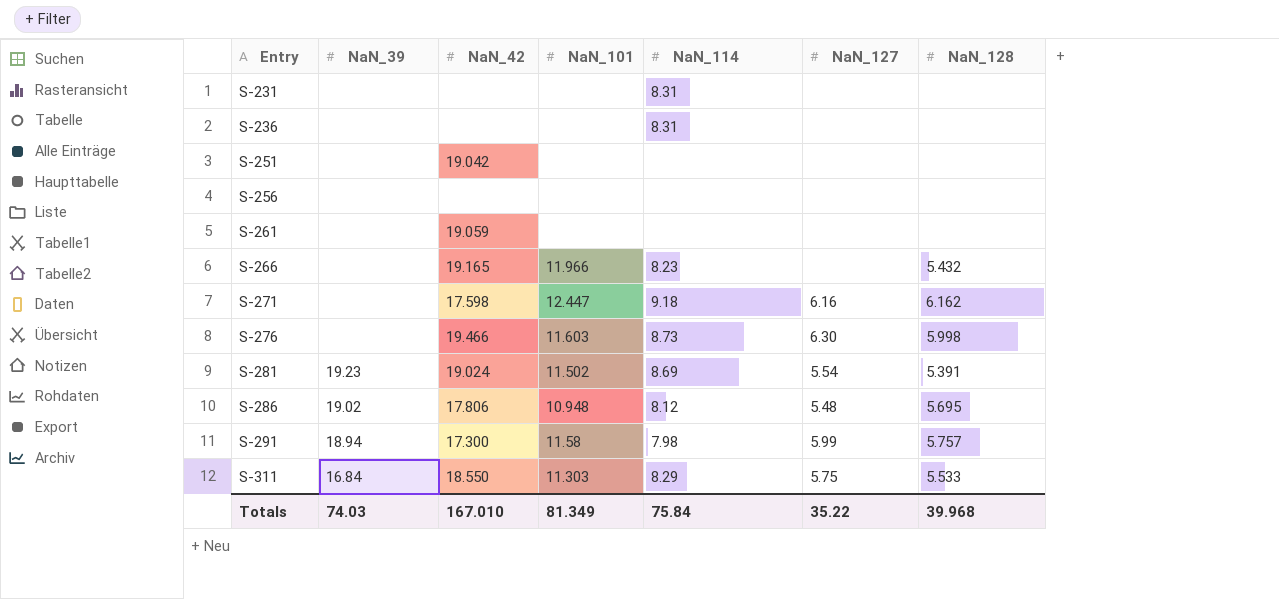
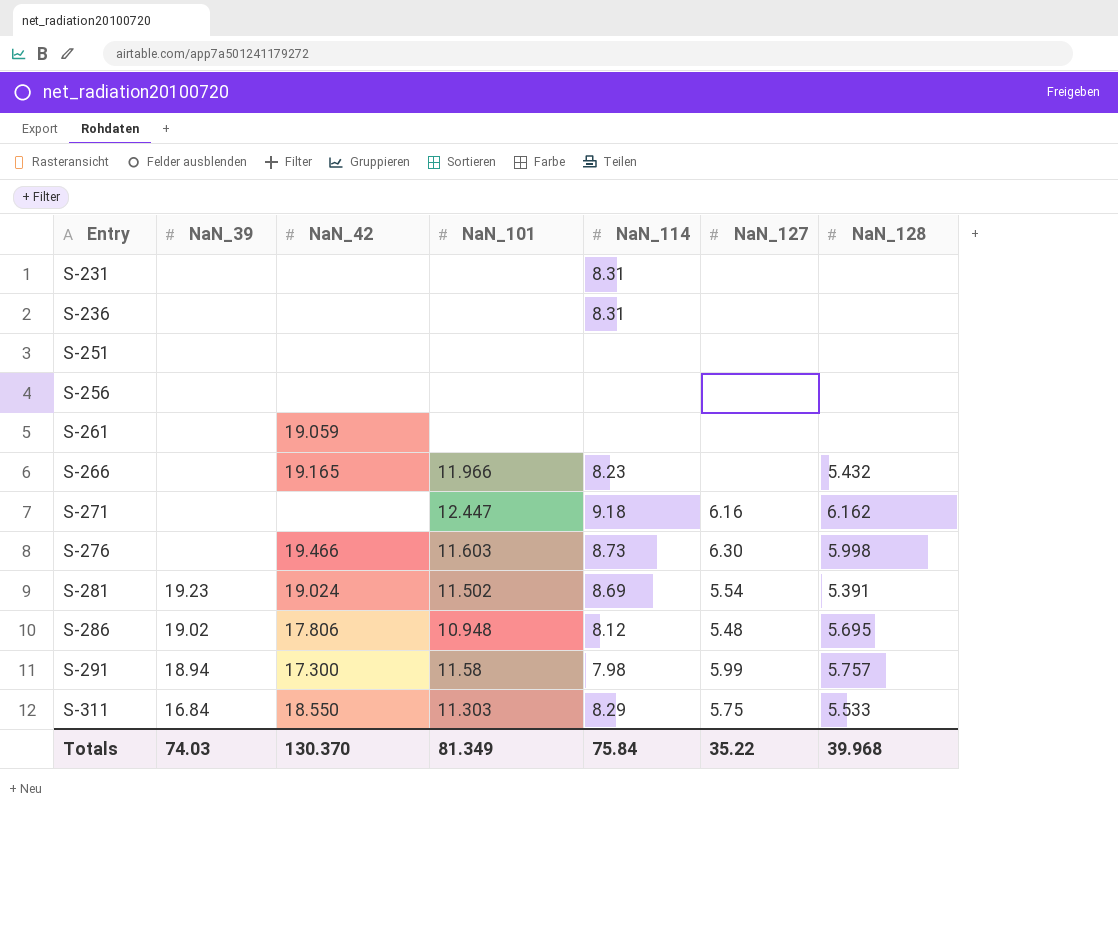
S-251 | NaN_42: 19.042 -> none
S-271 | NaN_42: 17.598 -> none
Totals | NaN_42: 167.010 -> 130.370

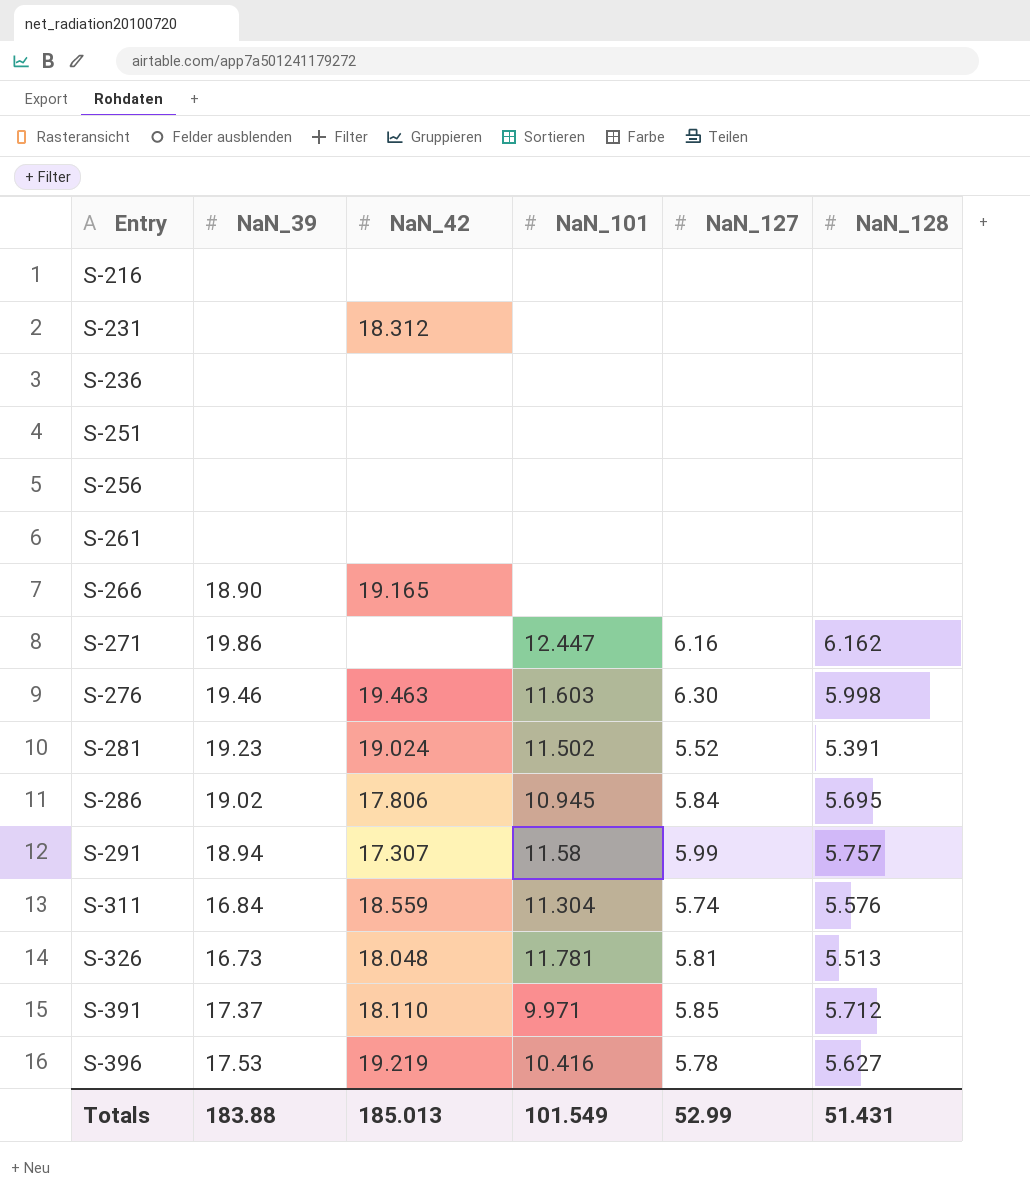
column NaN_114 | position: 5 -> none
row S-216: none -> none | none | none | none | none
S-231 | NaN_42: none -> 18.312
S-261 | NaN_42: 19.059 -> none
S-266 | NaN_39: none -> 18.90
S-266 | NaN_101: 11.966 -> none
S-266 | NaN_128: 5.432 -> none
S-271 | NaN_39: none -> 19.86
S-276 | NaN_39: none -> 19.46
S-276 | NaN_42: 19.466 -> 19.463
S-281 | NaN_127: 5.54 -> 5.52
S-286 | NaN_101: 10.948 -> 10.945
S-286 | NaN_127: 5.48 -> 5.84
S-291 | NaN_42: 17.300 -> 17.307
S-311 | NaN_42: 18.550 -> 18.559
S-311 | NaN_101: 11.303 -> 11.304
S-311 | NaN_127: 5.75 -> 5.74
S-311 | NaN_128: 5.533 -> 5.576
row S-326: none -> 16.73 | 18.048 | 11.781 | 5.81 | 5.513
row S-391: none -> 17.37 | 18.110 | 9.971 | 5.85 | 5.712
row S-396: none -> 17.53 | 19.219 | 10.416 | 5.78 | 5.627
Totals | NaN_39: 74.03 -> 183.88
Totals | NaN_42: 130.370 -> 185.013
Totals | NaN_101: 81.349 -> 101.549
Totals | NaN_127: 35.22 -> 52.99
Totals | NaN_128: 39.968 -> 51.431

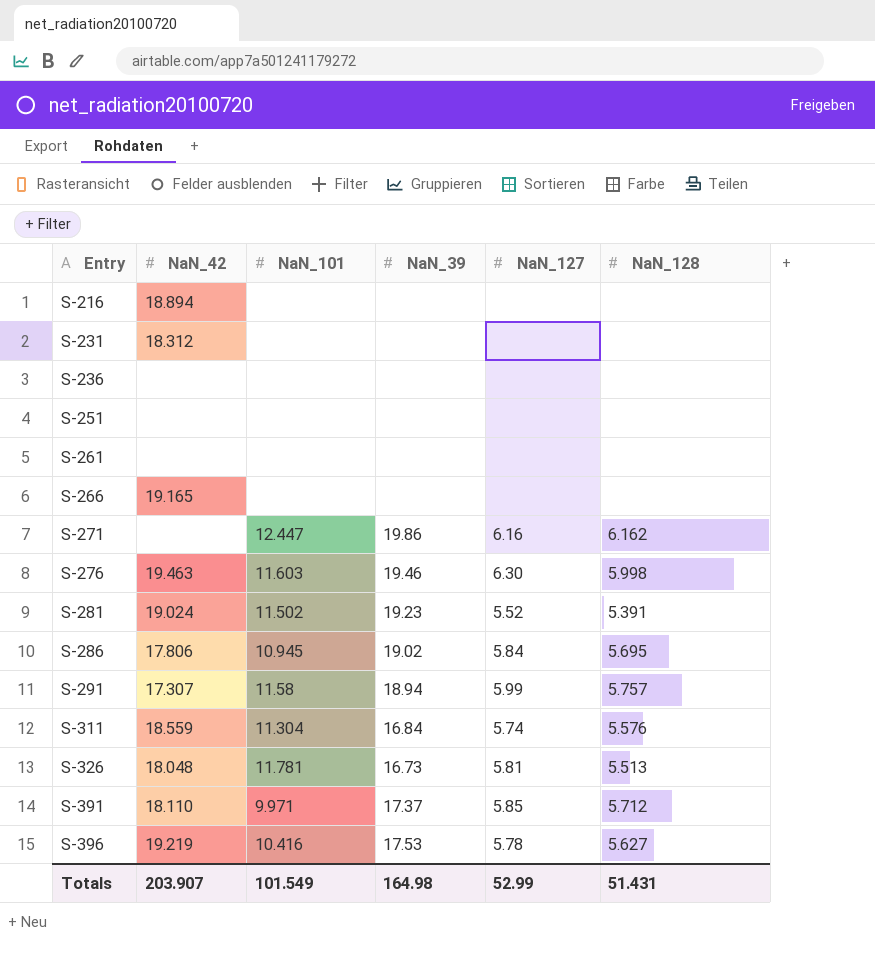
column NaN_39 | position: 2 -> 4
row S-256: none | none | none | none | none -> none
S-216 | NaN_42: none -> 18.894
S-266 | NaN_39: 18.90 -> none
Totals | NaN_42: 185.013 -> 203.907
Totals | NaN_39: 183.88 -> 164.98

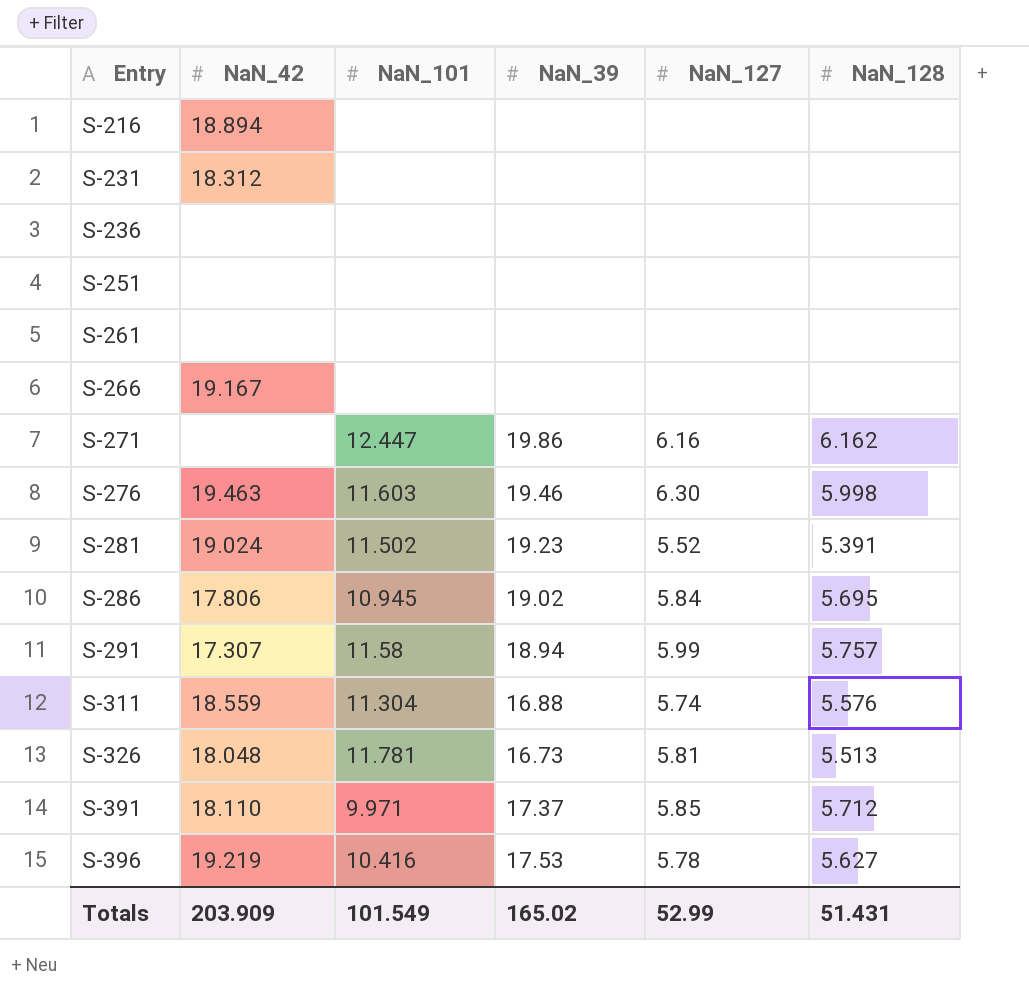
S-266 | NaN_42: 19.165 -> 19.167
S-311 | NaN_39: 16.84 -> 16.88
Totals | NaN_42: 203.907 -> 203.909
Totals | NaN_39: 164.98 -> 165.02

